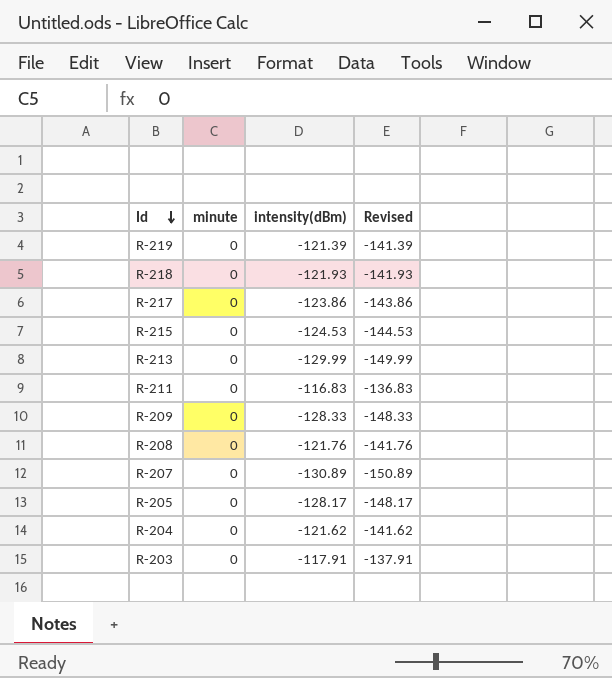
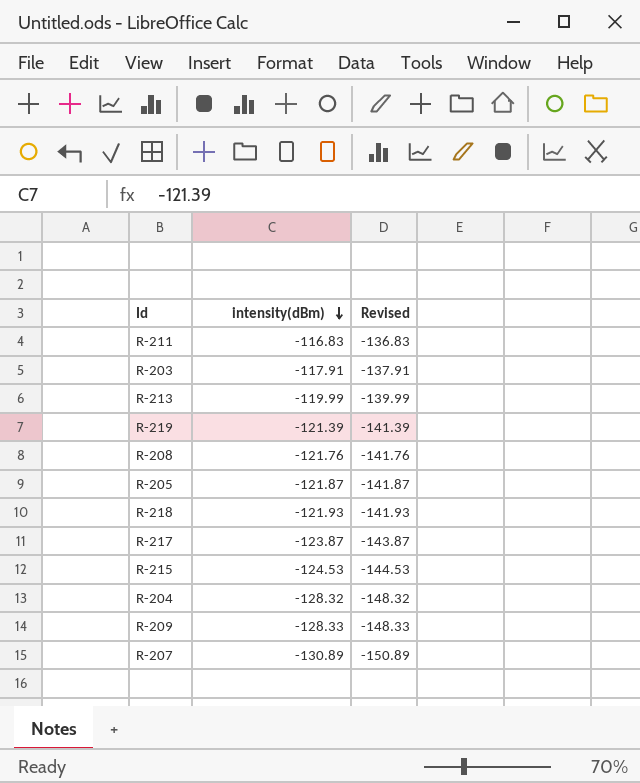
row order: Id descending -> intensity(dBm) descending
column minute | position: 2 -> none
R-213 | intensity(dBm): -129.99 -> -119.99
R-213 | Revised: -149.99 -> -139.99
R-205 | intensity(dBm): -128.17 -> -121.87
R-205 | Revised: -148.17 -> -141.87
R-217 | intensity(dBm): -123.86 -> -123.87
R-217 | Revised: -143.86 -> -143.87
R-204 | intensity(dBm): -121.62 -> -128.32
R-204 | Revised: -141.62 -> -148.32

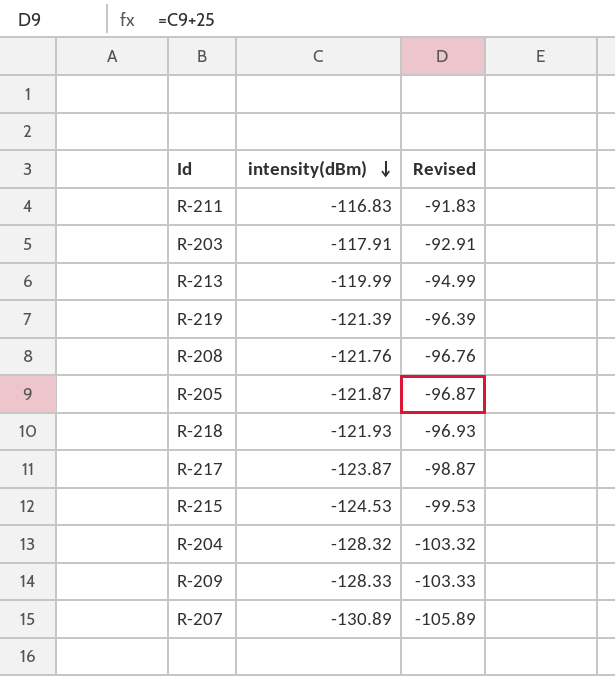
column Revised | formula: [intensity(dBm)] - 20 -> [intensity(dBm)] + 25

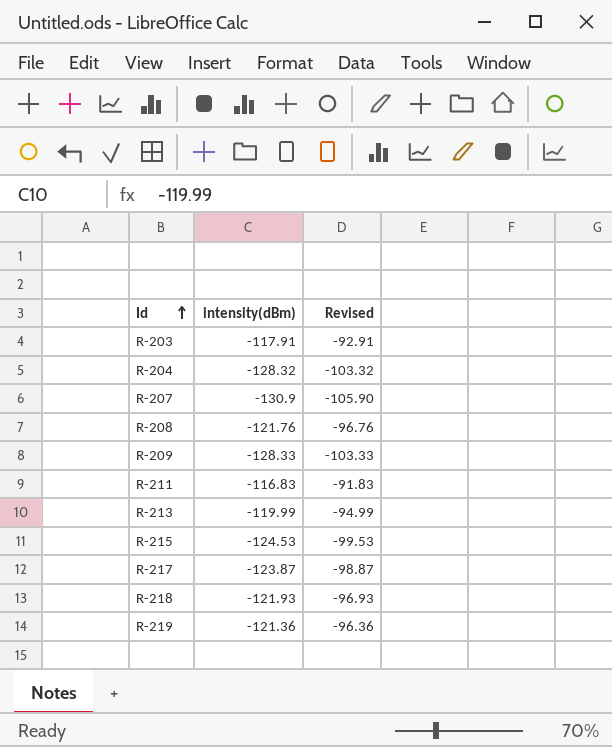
row order: intensity(dBm) descending -> Id ascending
row R-205: -121.87 | -96.87 -> none
R-207 | intensity(dBm): -130.89 -> -130.9
R-207 | Revised: -105.89 -> -105.90
R-219 | intensity(dBm): -121.39 -> -121.36
R-219 | Revised: -96.39 -> -96.36

